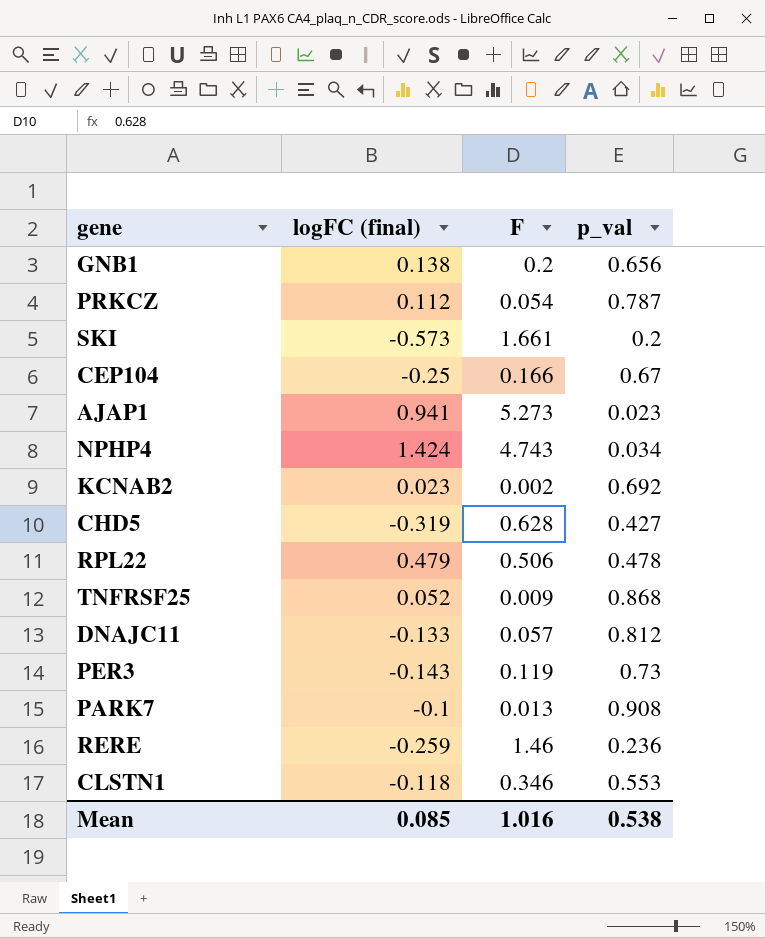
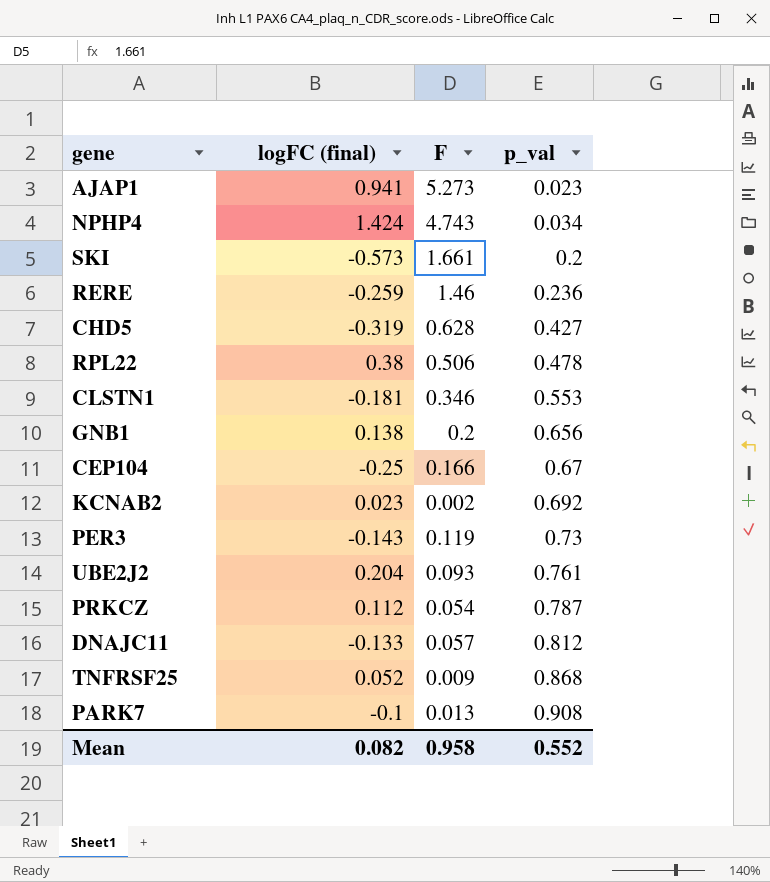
row order: none -> p_val ascending
RPL22 | logFC (final): 0.479 -> 0.38
CLSTN1 | logFC (final): -0.118 -> -0.181
row UBE2J2: none -> 0.204 | 0.093 | 0.761
Mean | logFC (final): 0.085 -> 0.082
Mean | F: 1.016 -> 0.958
Mean | p_val: 0.538 -> 0.552

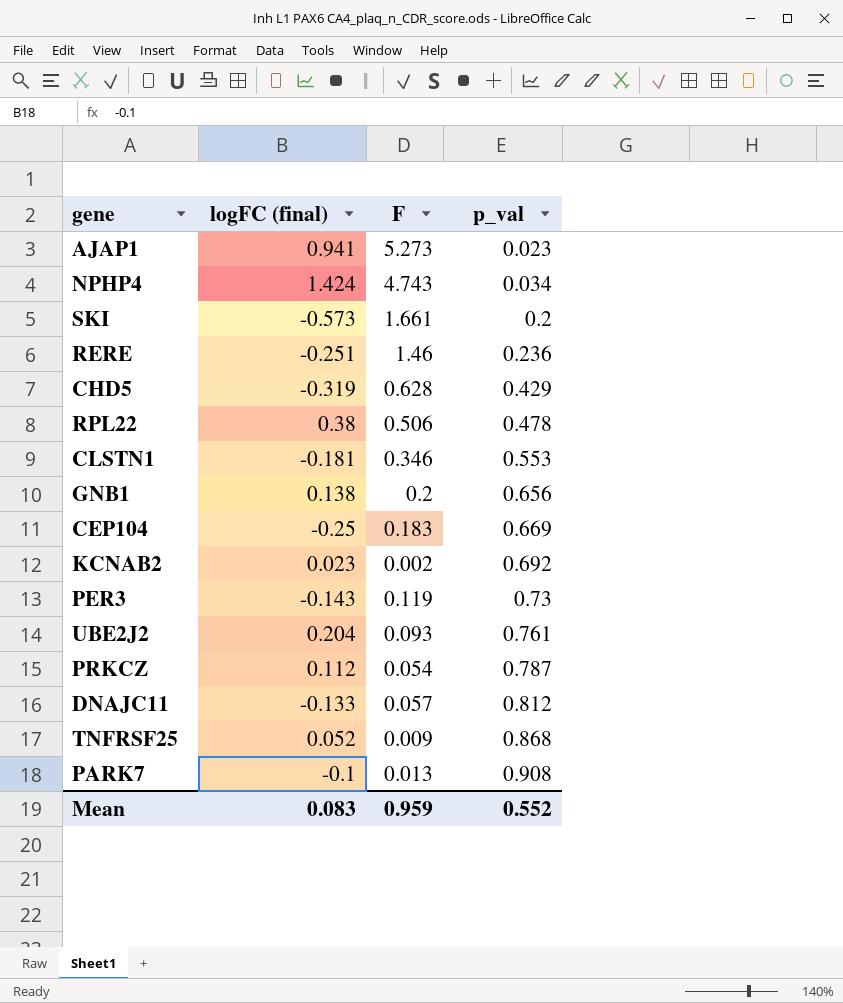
RERE | logFC (final): -0.259 -> -0.251
CHD5 | p_val: 0.427 -> 0.429
CEP104 | F: 0.166 -> 0.183
CEP104 | p_val: 0.67 -> 0.669
Mean | logFC (final): 0.082 -> 0.083
Mean | F: 0.958 -> 0.959

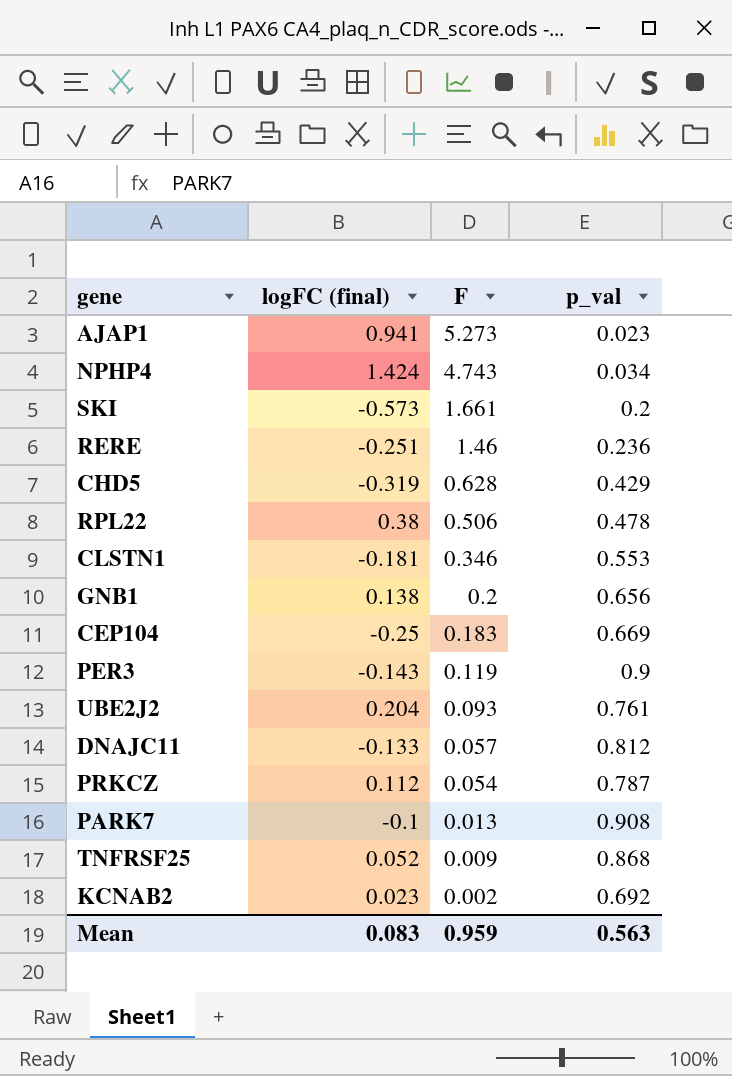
row order: p_val ascending -> F descending
PER3 | p_val: 0.73 -> 0.9
Mean | p_val: 0.552 -> 0.563

